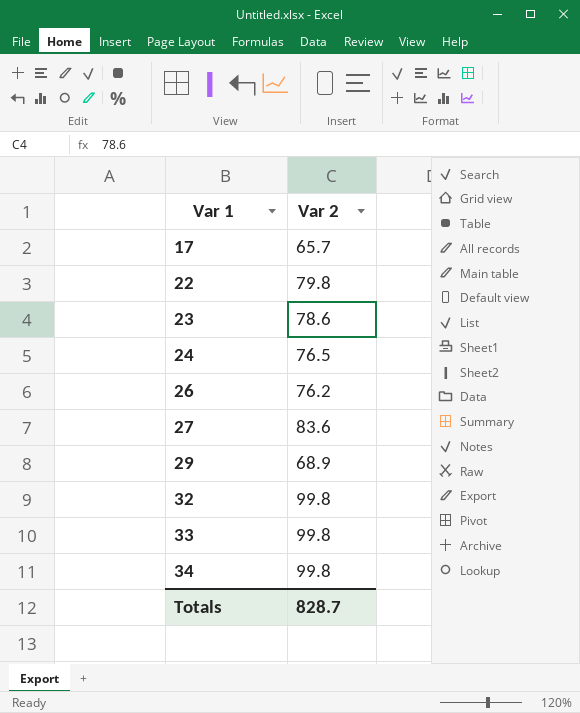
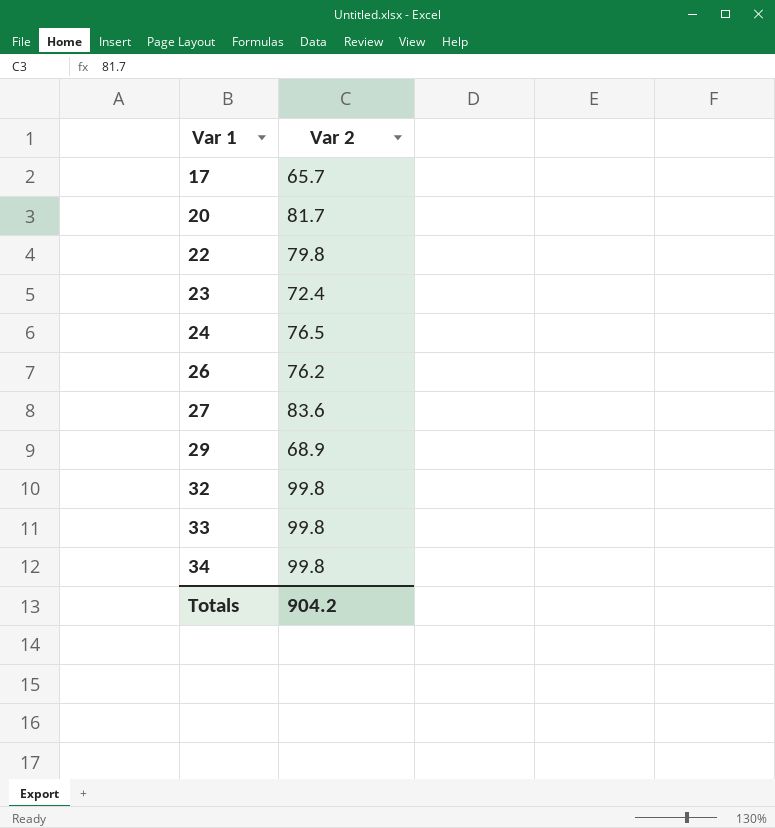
row 20: none -> 81.7
23 | Var 2: 78.6 -> 72.4
Totals | Var 2: 828.7 -> 904.2

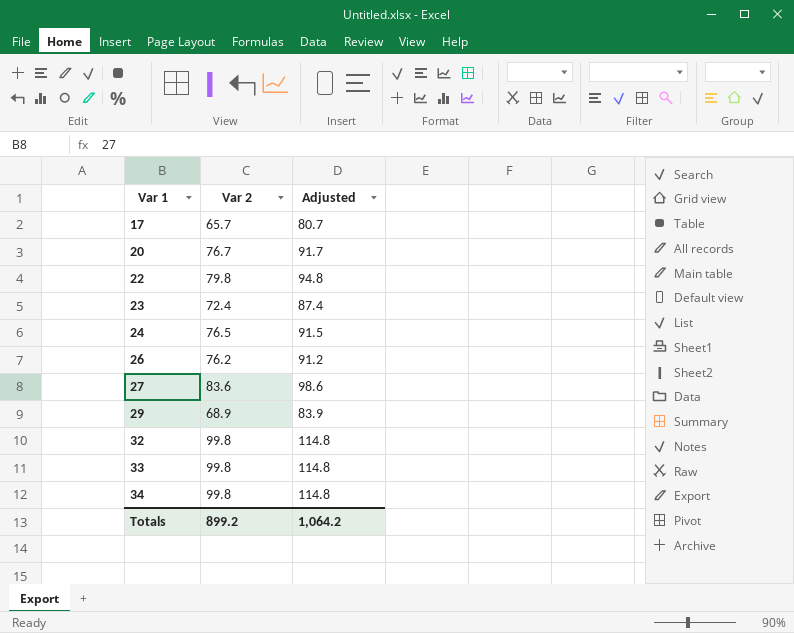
column Adjusted | formula: none -> [Var 2] + 15
20 | Var 2: 81.7 -> 76.7
Totals | Var 2: 904.2 -> 899.2

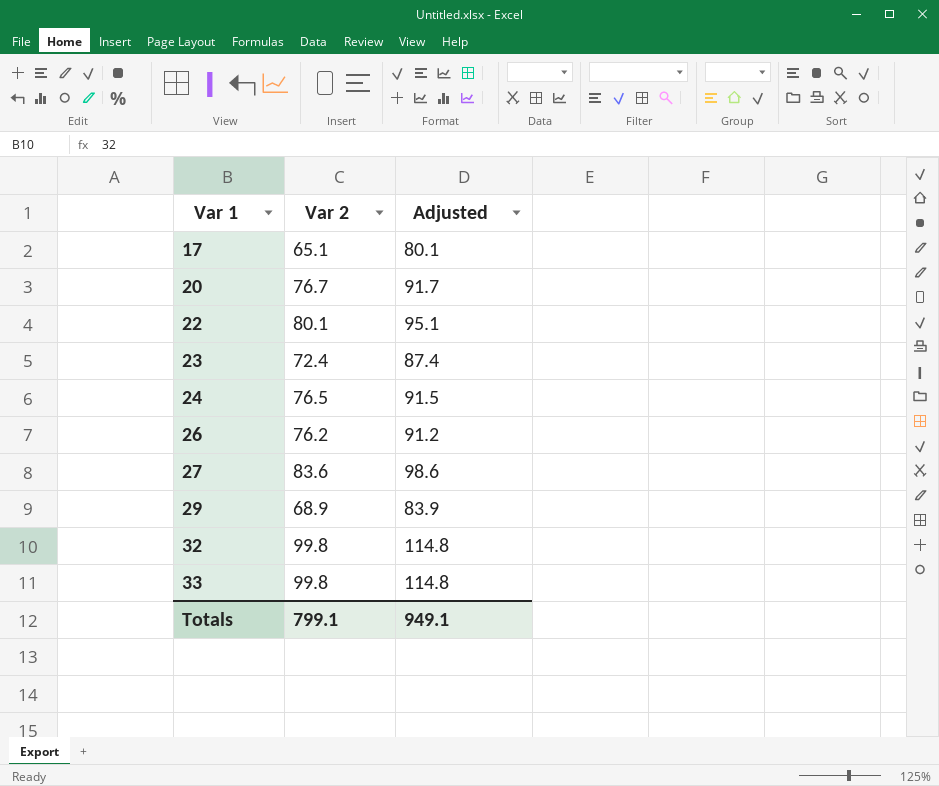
row 34: 99.8 | 114.8 -> none
17 | Var 2: 65.7 -> 65.1
17 | Adjusted: 80.7 -> 80.1
22 | Var 2: 79.8 -> 80.1
22 | Adjusted: 94.8 -> 95.1
Totals | Var 2: 899.2 -> 799.1
Totals | Adjusted: 1,064.2 -> 949.1

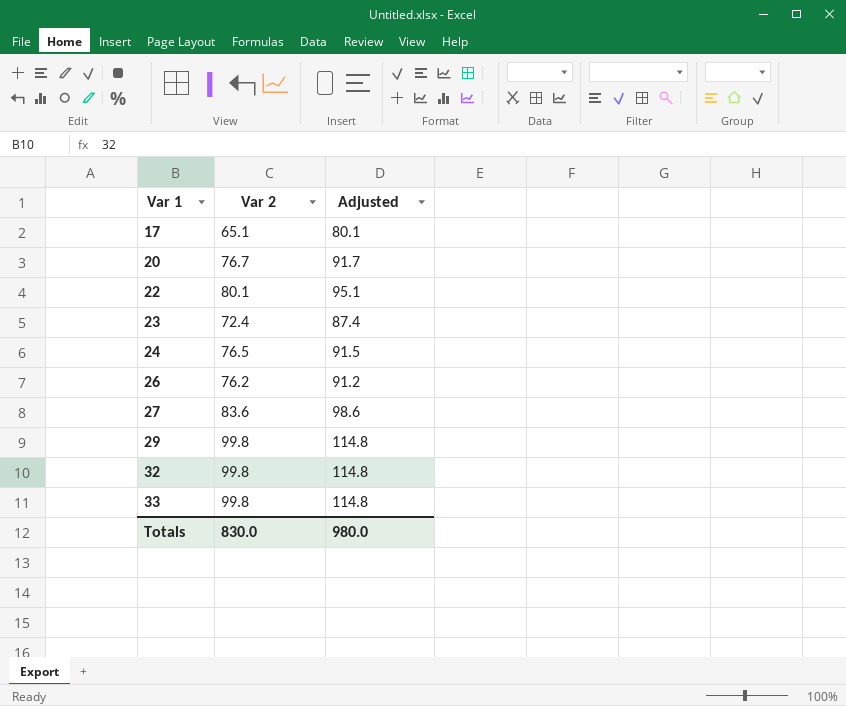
29 | Var 2: 68.9 -> 99.8
29 | Adjusted: 83.9 -> 114.8
Totals | Var 2: 799.1 -> 830.0
Totals | Adjusted: 949.1 -> 980.0

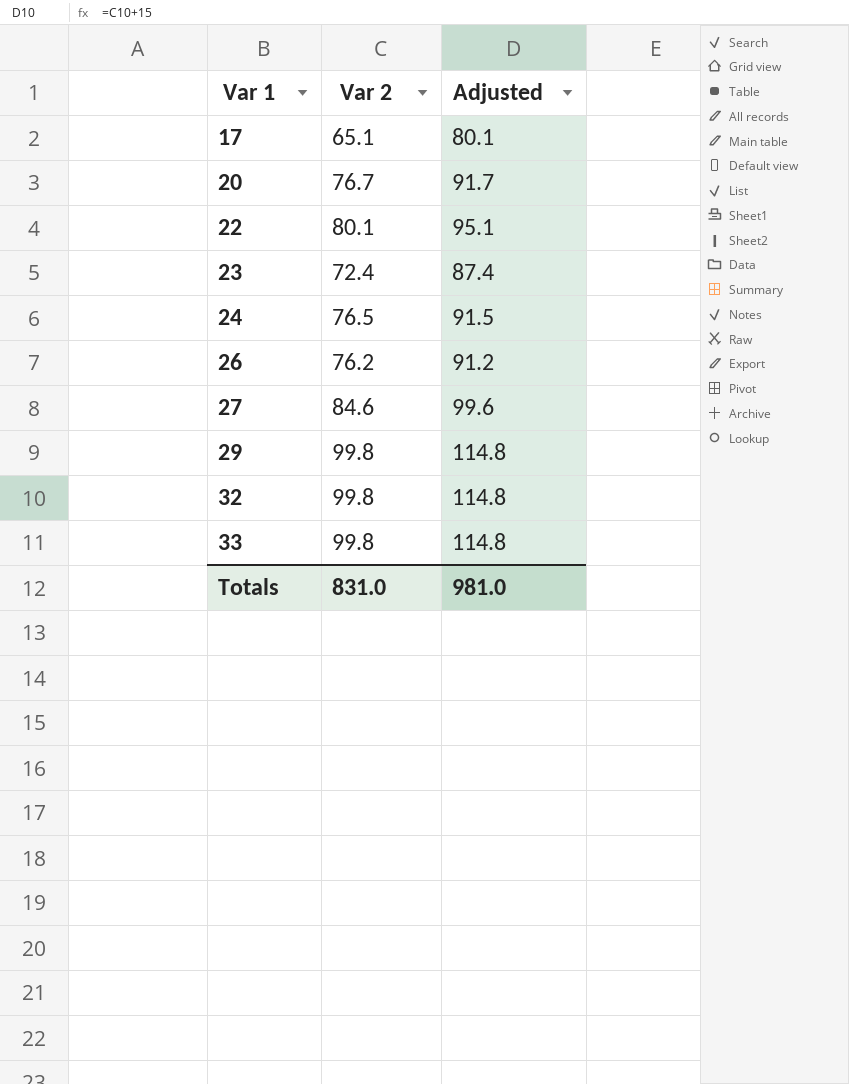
27 | Var 2: 83.6 -> 84.6
27 | Adjusted: 98.6 -> 99.6
Totals | Var 2: 830.0 -> 831.0
Totals | Adjusted: 980.0 -> 981.0

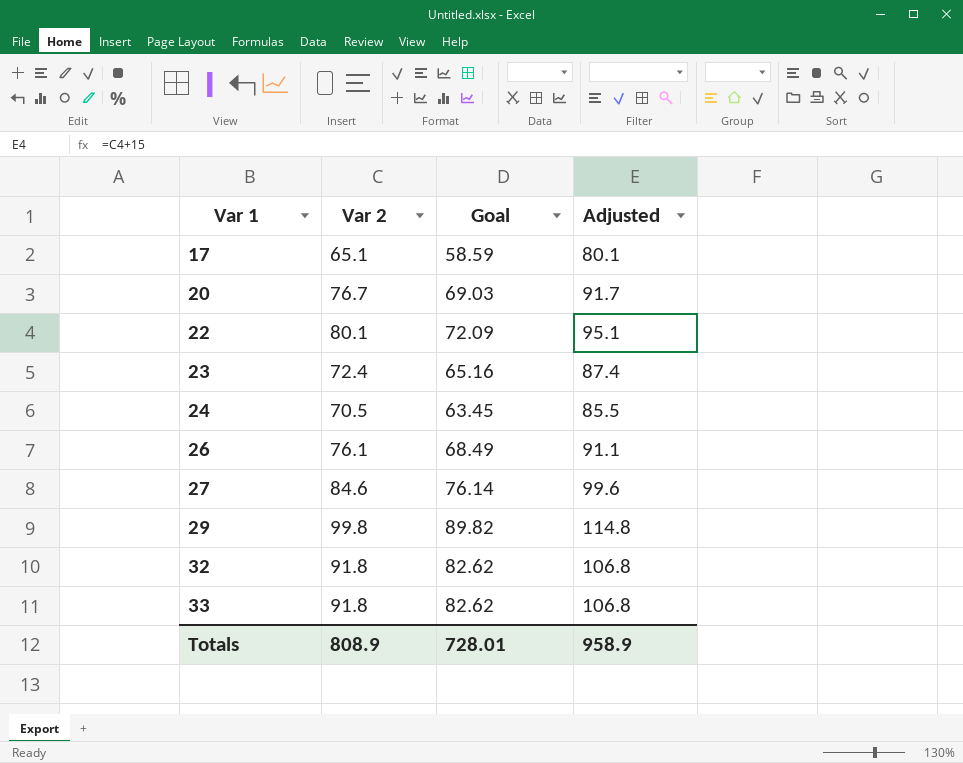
column Goal | formula: none -> [Var 2] * 0.9
24 | Var 2: 76.5 -> 70.5
24 | Adjusted: 91.5 -> 85.5
26 | Var 2: 76.2 -> 76.1
26 | Adjusted: 91.2 -> 91.1
32 | Var 2: 99.8 -> 91.8
32 | Adjusted: 114.8 -> 106.8
33 | Var 2: 99.8 -> 91.8
33 | Adjusted: 114.8 -> 106.8
Totals | Var 2: 831.0 -> 808.9
Totals | Adjusted: 981.0 -> 958.9

